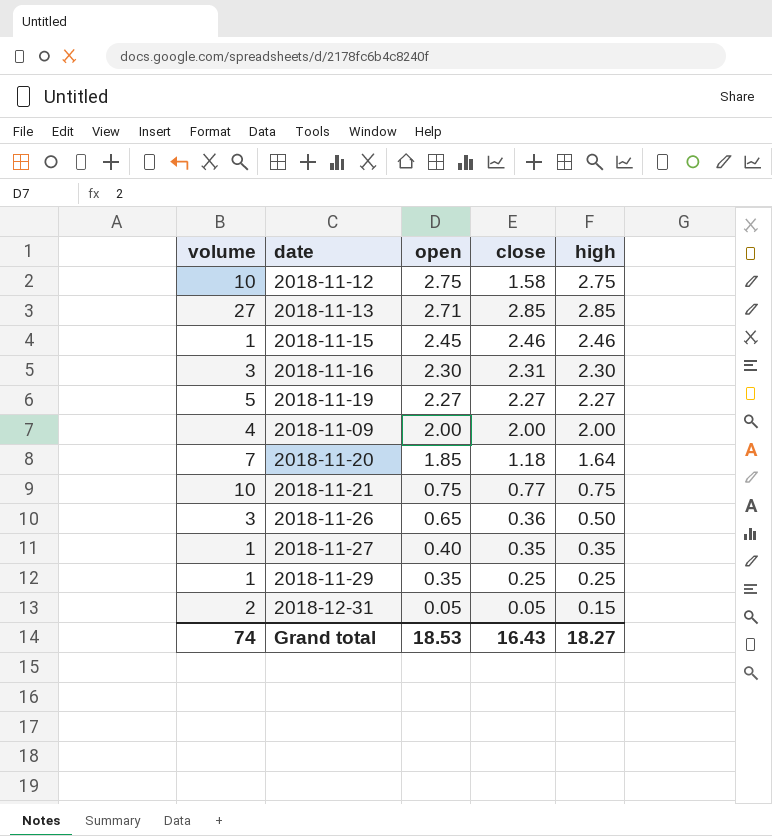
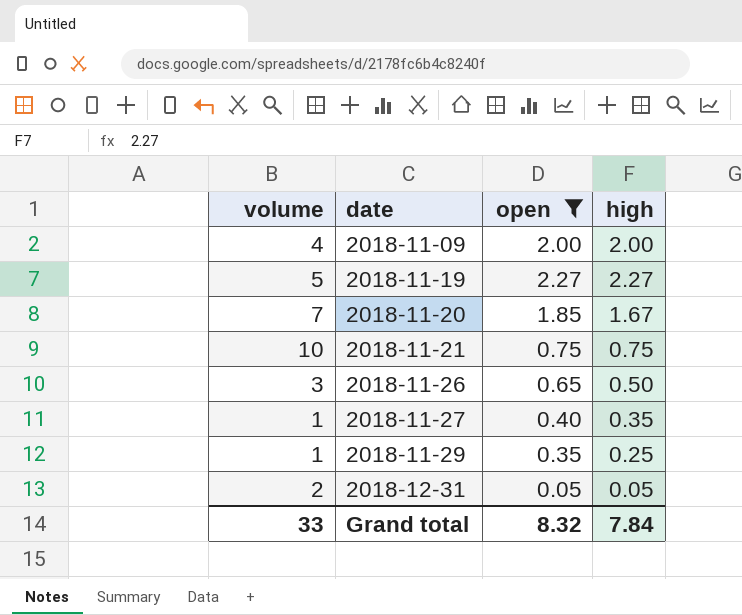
filter: none -> open <= 2.27
row order: open descending -> date ascending
column close | position: 4 -> none
2018-11-20 | high: 1.64 -> 1.67
2018-12-31 | high: 0.15 -> 0.05
Grand total | volume: 74 -> 33
Grand total | open: 18.53 -> 8.32
Grand total | high: 18.27 -> 7.84

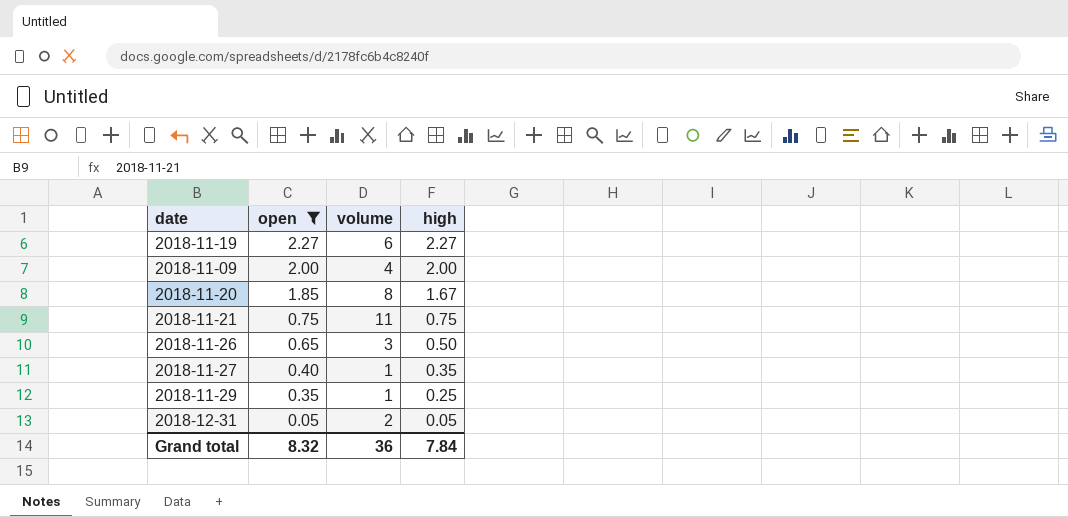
row order: date ascending -> open descending
column volume | position: 1 -> 3
2018-11-19 | volume: 5 -> 6
2018-11-20 | volume: 7 -> 8
2018-11-21 | volume: 10 -> 11
Grand total | volume: 33 -> 36

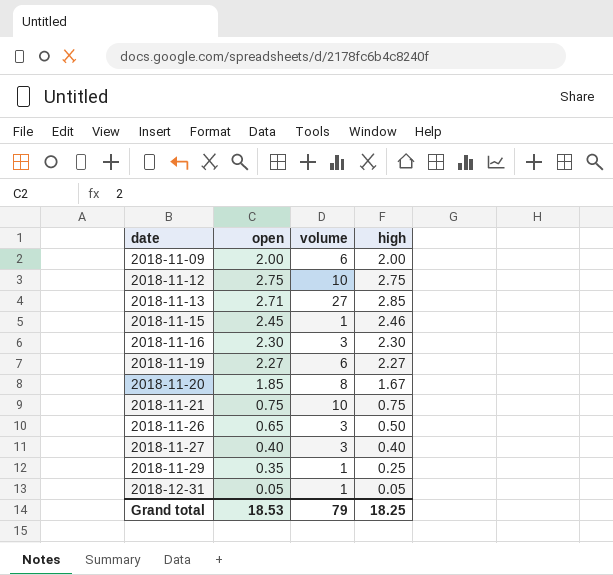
filter: open <= 2.27 -> none
row order: open descending -> date ascending
2018-11-09 | volume: 4 -> 6
2018-11-21 | volume: 11 -> 10
2018-11-27 | volume: 1 -> 3
2018-11-27 | high: 0.35 -> 0.40
2018-12-31 | volume: 2 -> 1
Grand total | open: 8.32 -> 18.53
Grand total | volume: 36 -> 79
Grand total | high: 7.84 -> 18.25

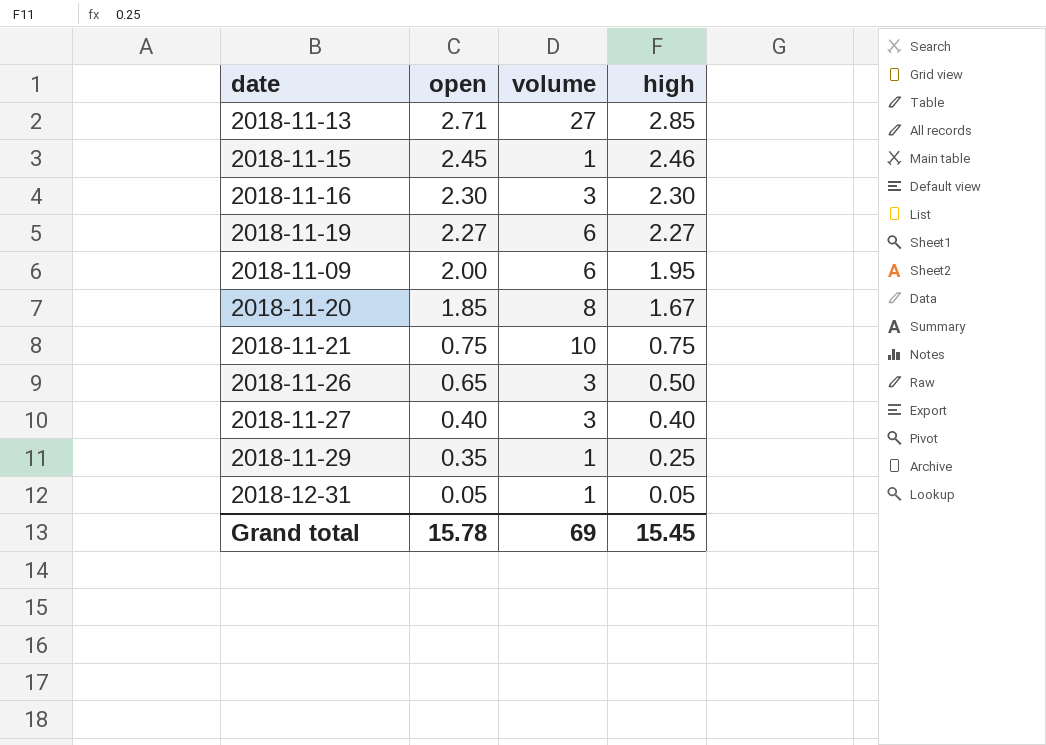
row order: date ascending -> open descending
row 2018-11-12: 2.75 | 10 | 2.75 -> none
2018-11-09 | high: 2.00 -> 1.95
Grand total | open: 18.53 -> 15.78
Grand total | volume: 79 -> 69
Grand total | high: 18.25 -> 15.45

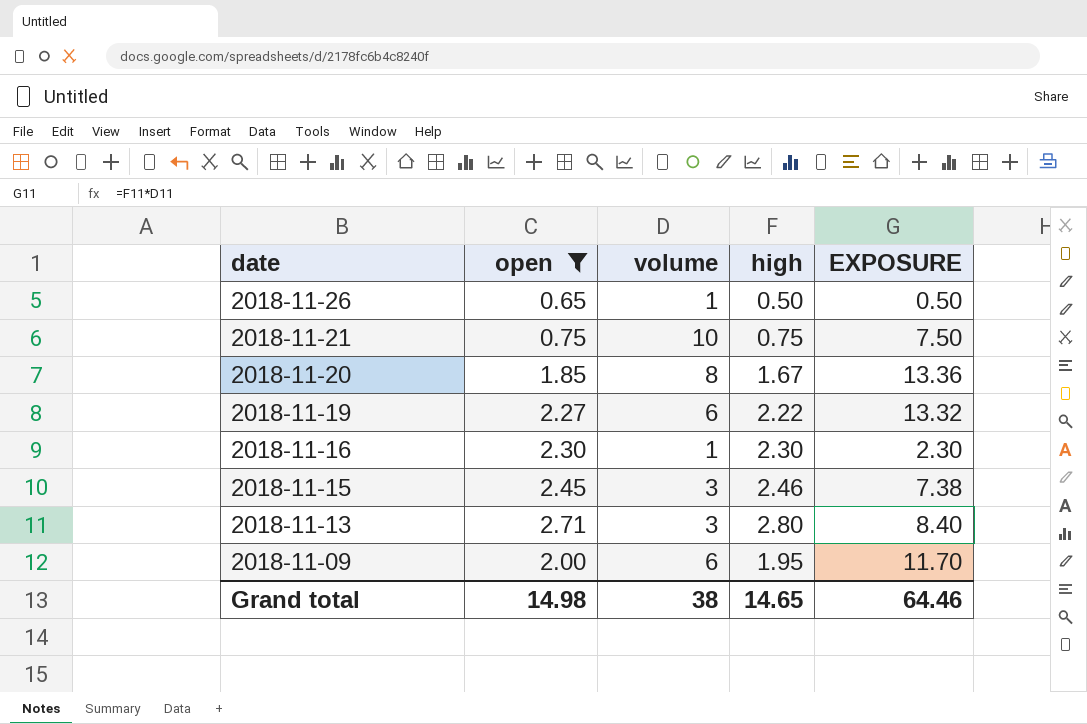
filter: none -> open >= 0.65
row order: open descending -> date descending
column EXPOSURE | formula: none -> [volume] * [high]
2018-11-26 | volume: 3 -> 1
2018-11-19 | high: 2.27 -> 2.22
2018-11-16 | volume: 3 -> 1
2018-11-15 | volume: 1 -> 3
2018-11-13 | volume: 27 -> 3
2018-11-13 | high: 2.85 -> 2.80
Grand total | open: 15.78 -> 14.98
Grand total | volume: 69 -> 38
Grand total | high: 15.45 -> 14.65

